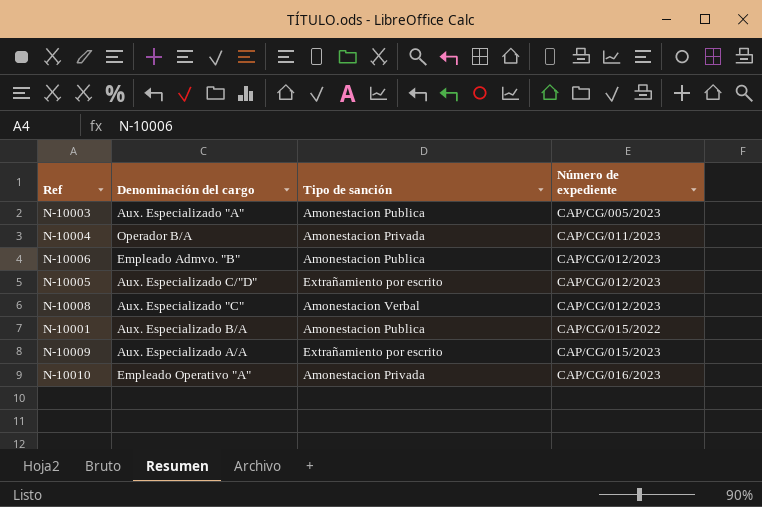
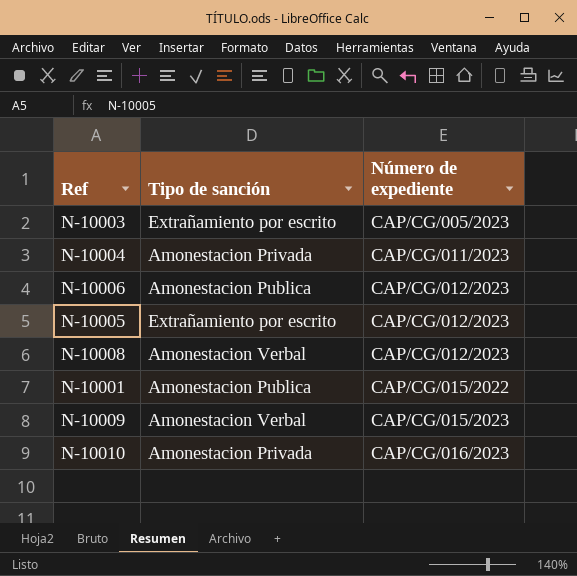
column Denominación del cargo | position: 2 -> none
N-10003 | Tipo de sanción: Amonestacion Publica -> Extrañamiento por escrito
N-10009 | Tipo de sanción: Extrañamiento por escrito -> Amonestacion Verbal

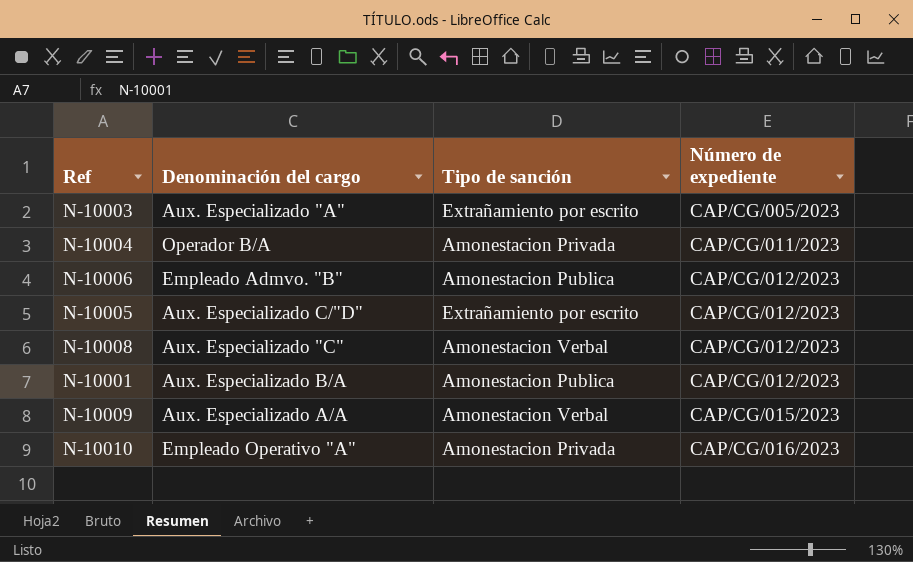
column Denominación del cargo | position: none -> 2
N-10001 | Número de expediente: CAP/CG/015/2022 -> CAP/CG/012/2023

